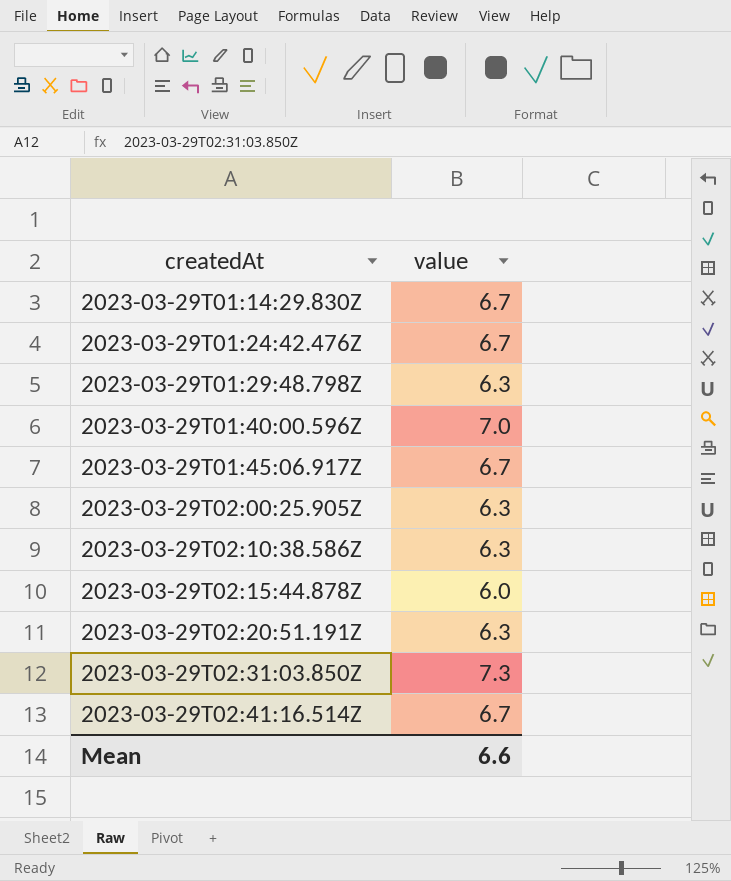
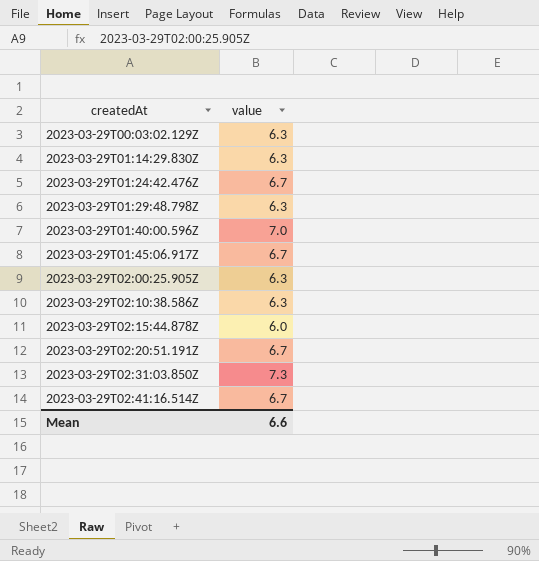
row 2023-03-29T00:03:02.129Z: none -> 6.3
2023-03-29T01:14:29.830Z | value: 6.7 -> 6.3
2023-03-29T02:20:51.191Z | value: 6.3 -> 6.7

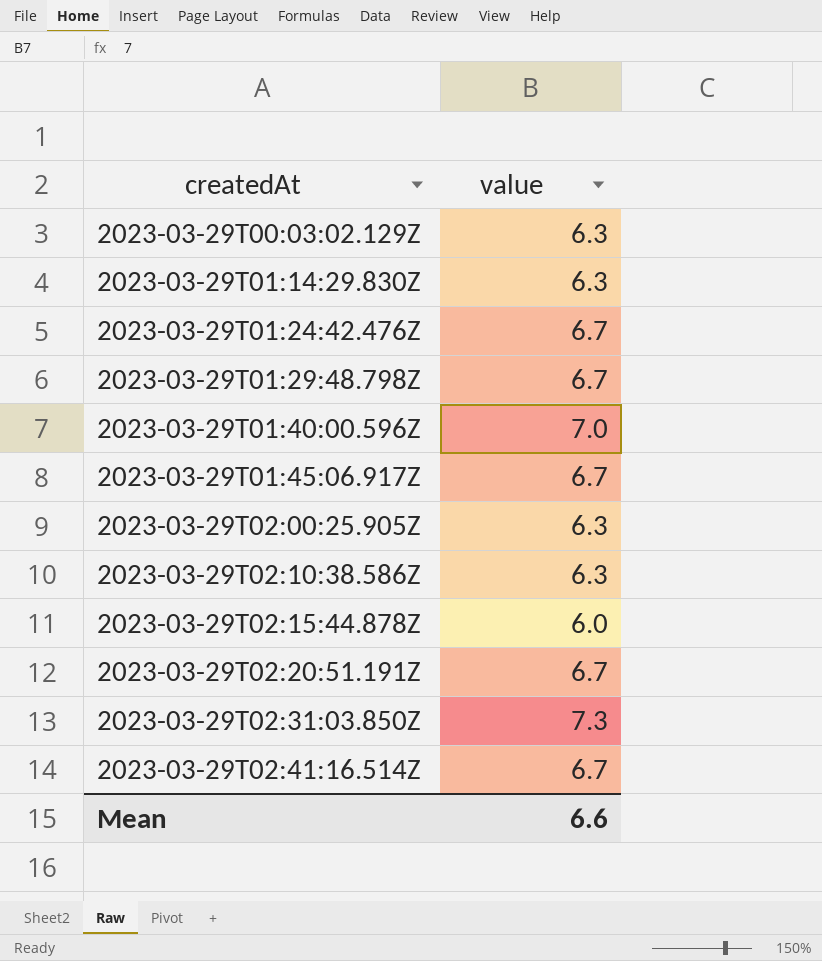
2023-03-29T01:29:48.798Z | value: 6.3 -> 6.7

